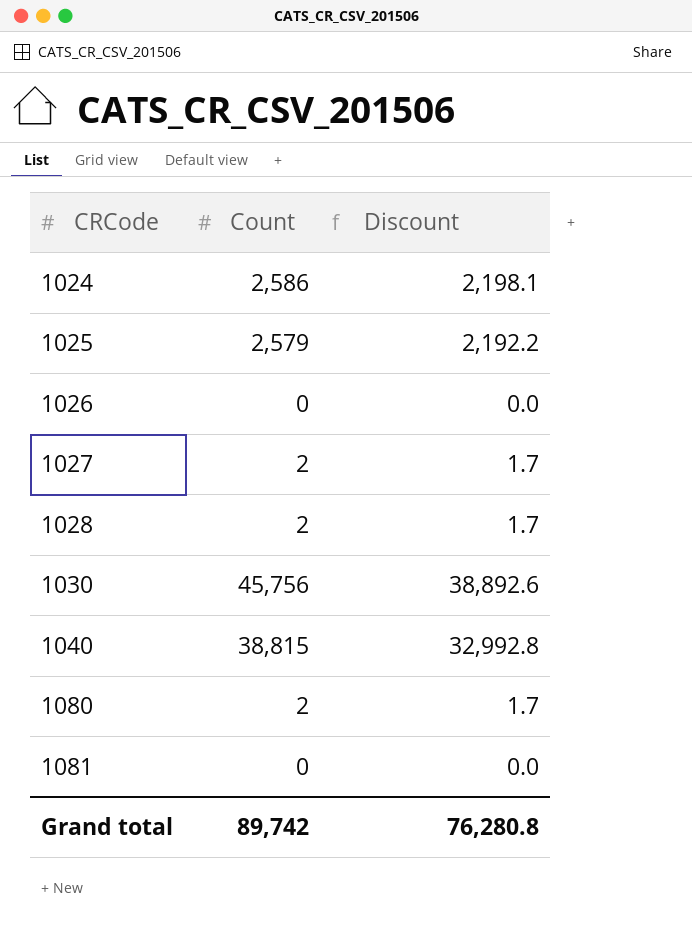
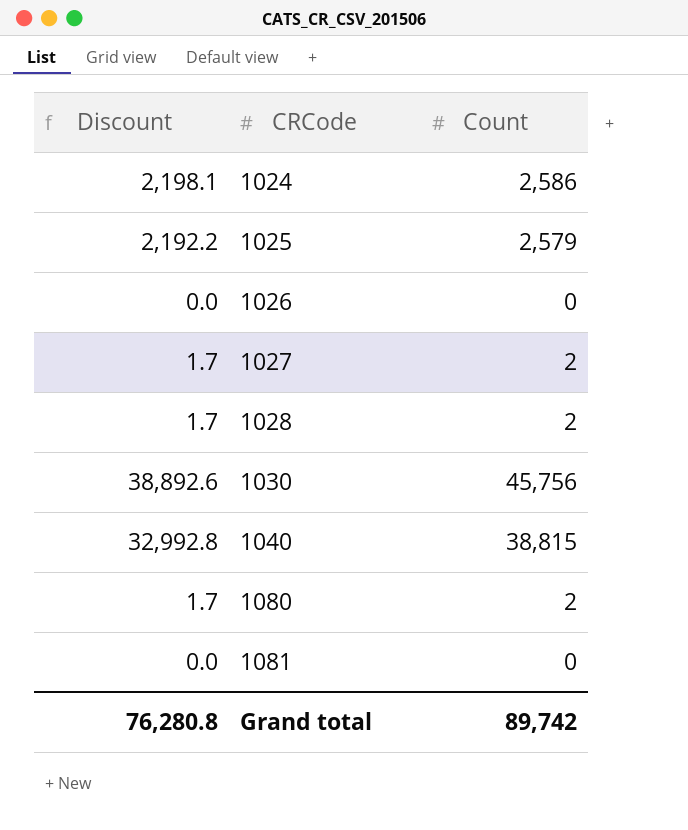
column Discount | position: 3 -> 1

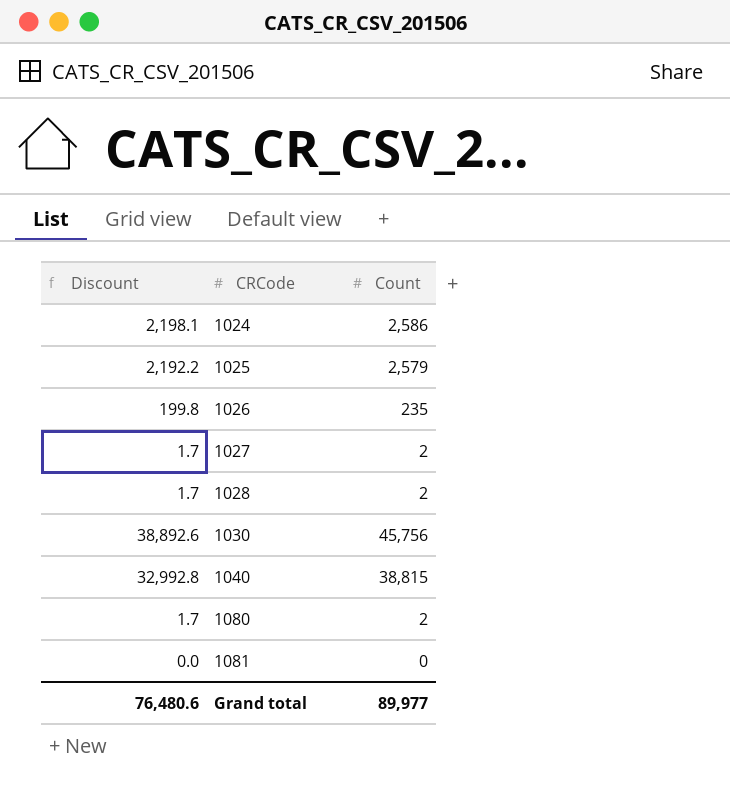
1026 | Discount: 0.0 -> 199.8
1026 | Count: 0 -> 235
Grand total | Discount: 76,280.8 -> 76,480.6
Grand total | Count: 89,742 -> 89,977

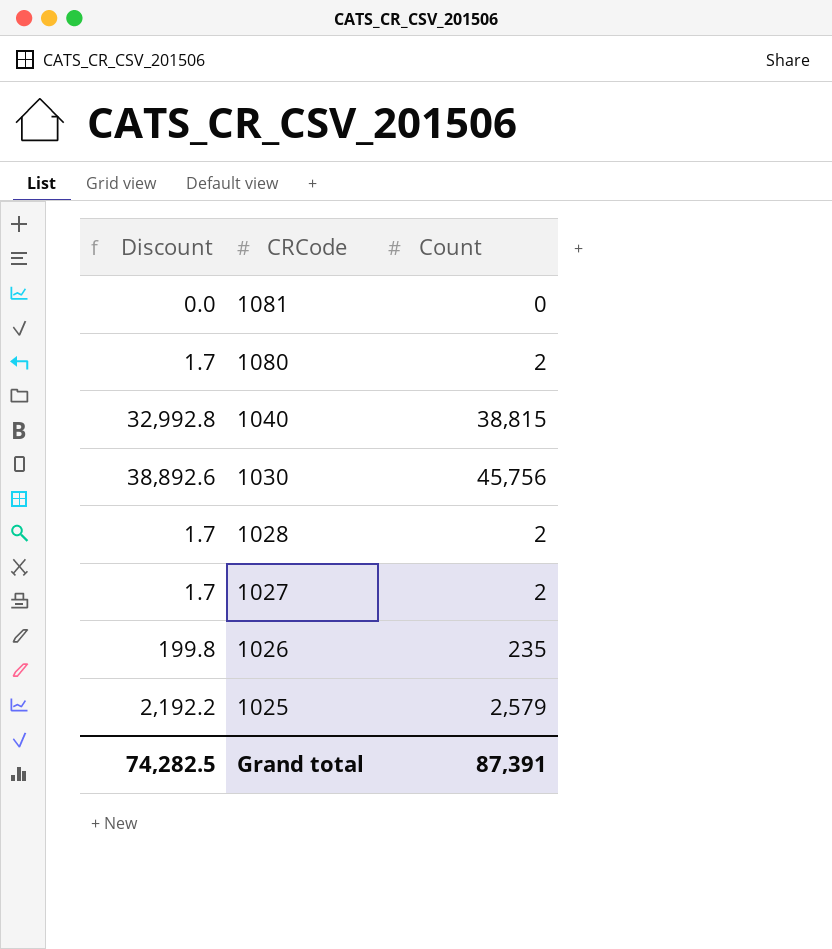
row order: CRCode ascending -> CRCode descending
row 1024: 2,198.1 | 2,586 -> none
Grand total | Discount: 76,480.6 -> 74,282.5
Grand total | Count: 89,977 -> 87,391

